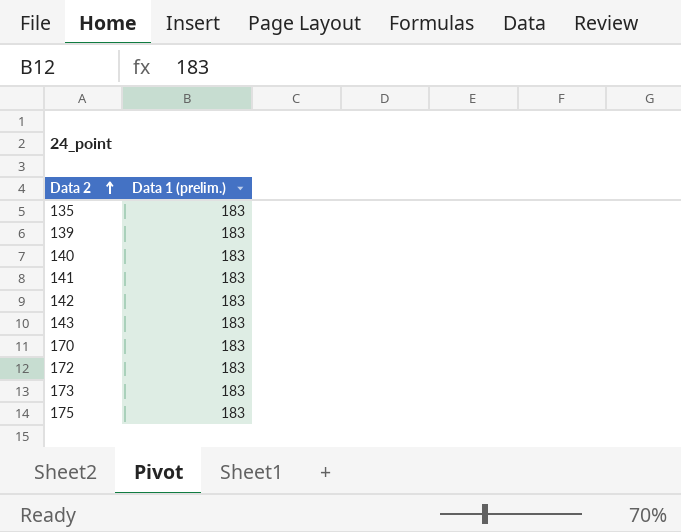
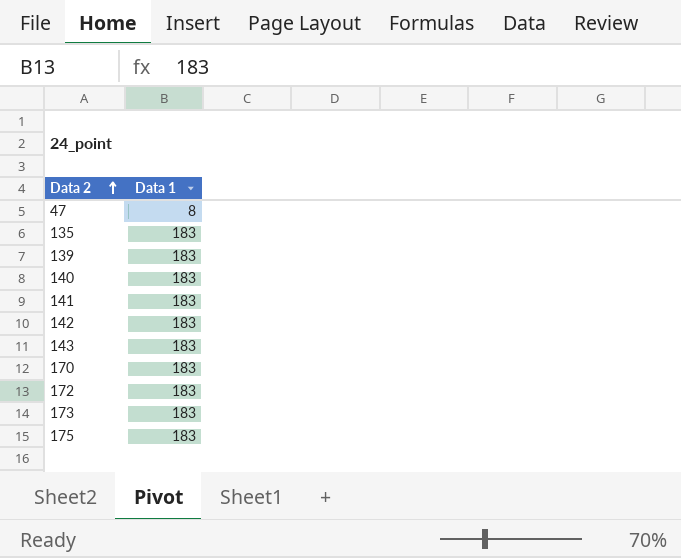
column name: Data 1 (prelim.) -> Data 1
row 47: none -> 8

